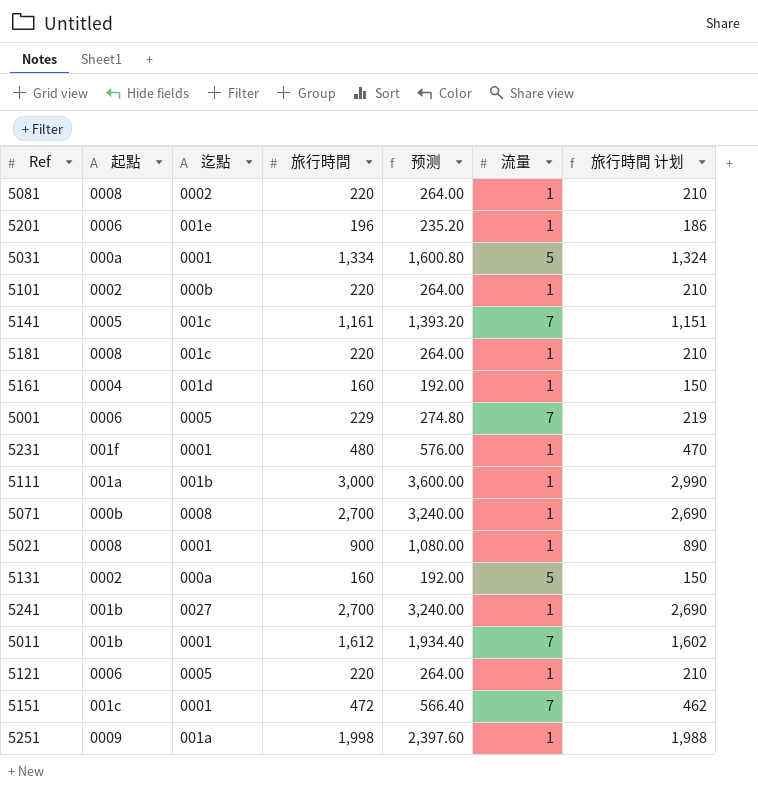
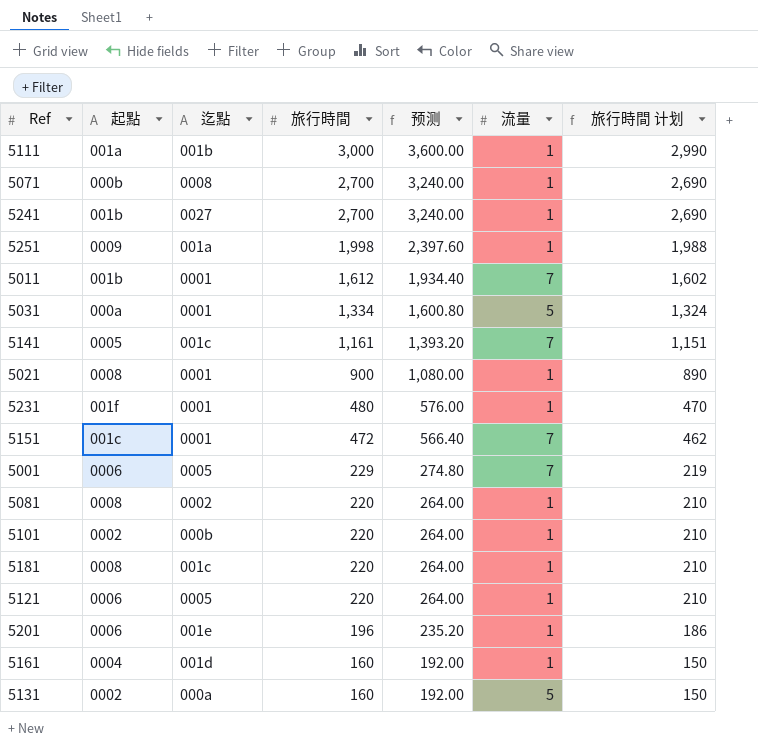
row order: none -> 旅行時間 descending

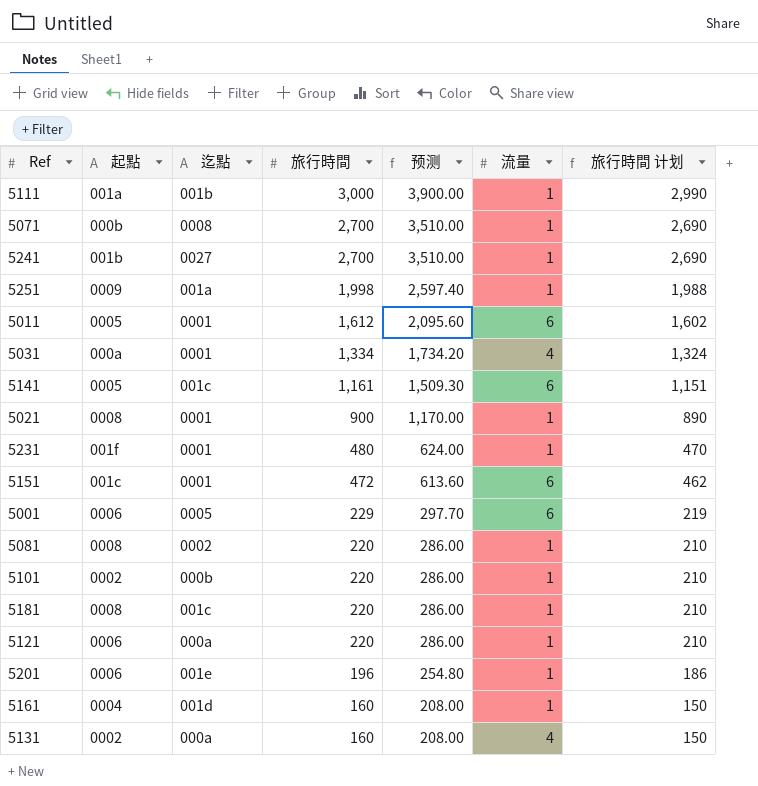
column 预测 | formula: [旅行時間] * 1.2 -> [旅行時間] * 1.3
5011 | 起點: 001b -> 0005
5011 | 流量: 7 -> 6
5031 | 流量: 5 -> 4
5141 | 流量: 7 -> 6
5151 | 流量: 7 -> 6
5001 | 流量: 7 -> 6
5121 | 迄點: 0005 -> 000a
5131 | 流量: 5 -> 4

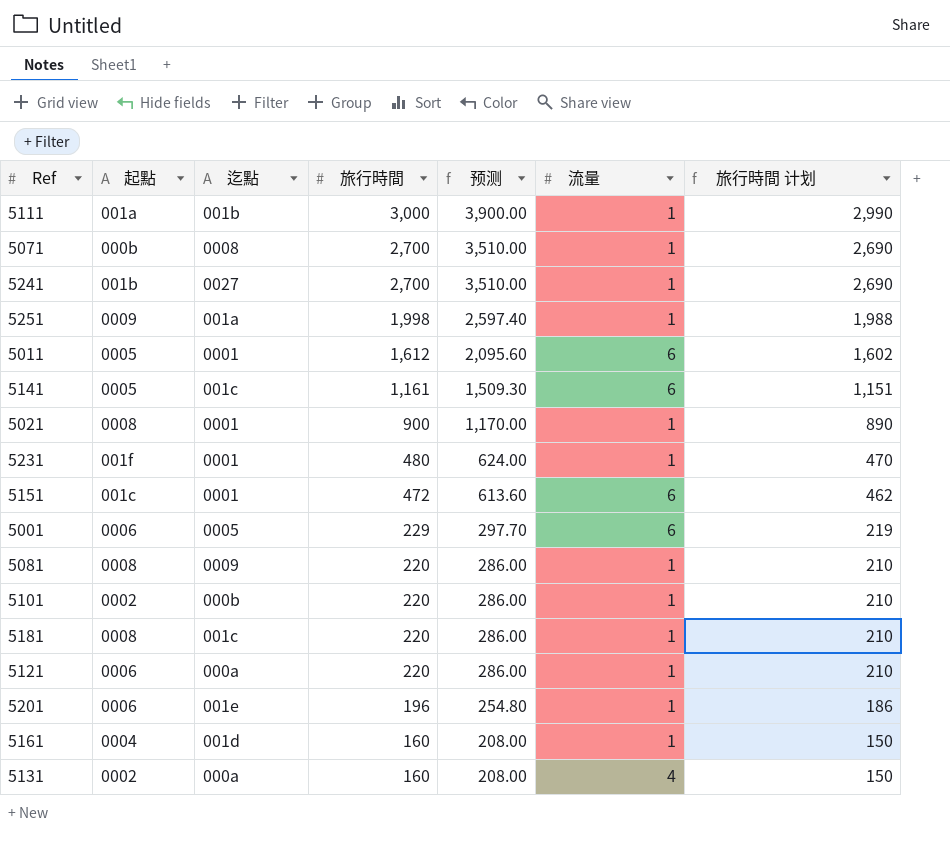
row 5031: 000a | 0001 | 1,334 | 1,734.20 | 4 | 1,324 -> none
5081 | 迄點: 0002 -> 0009

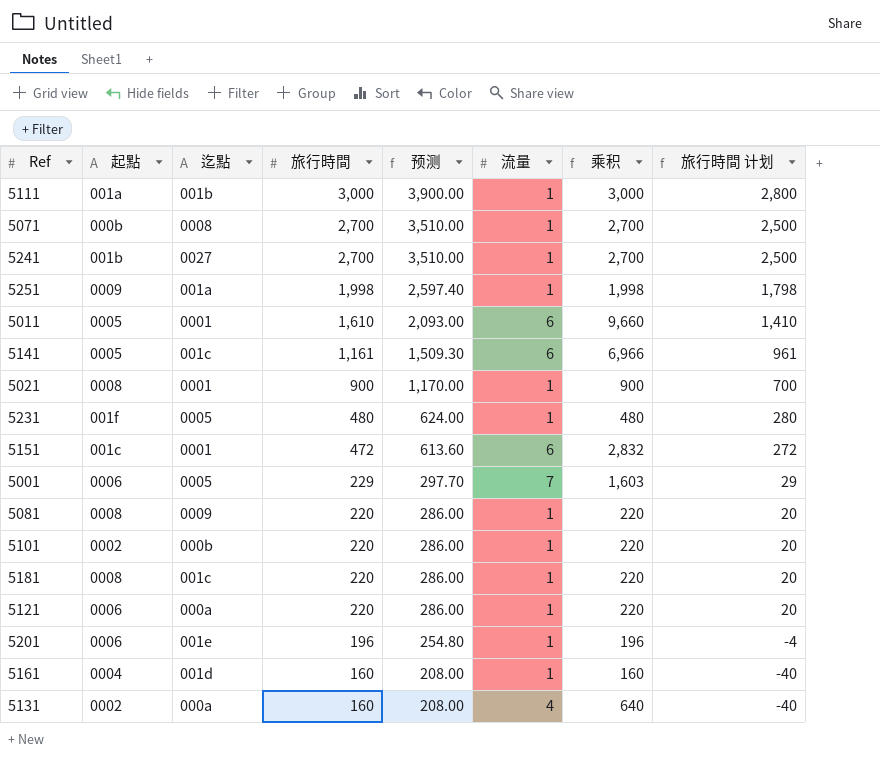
column 乘积 | formula: none -> [旅行時間] * [流量]
column 旅行時間 计划 | formula: [旅行時間] - 10 -> [旅行時間] - 200
5011 | 旅行時間: 1,612 -> 1,610
5011 | 预测: 2,095.60 -> 2,093.00
5231 | 迄點: 0001 -> 0005
5001 | 流量: 6 -> 7

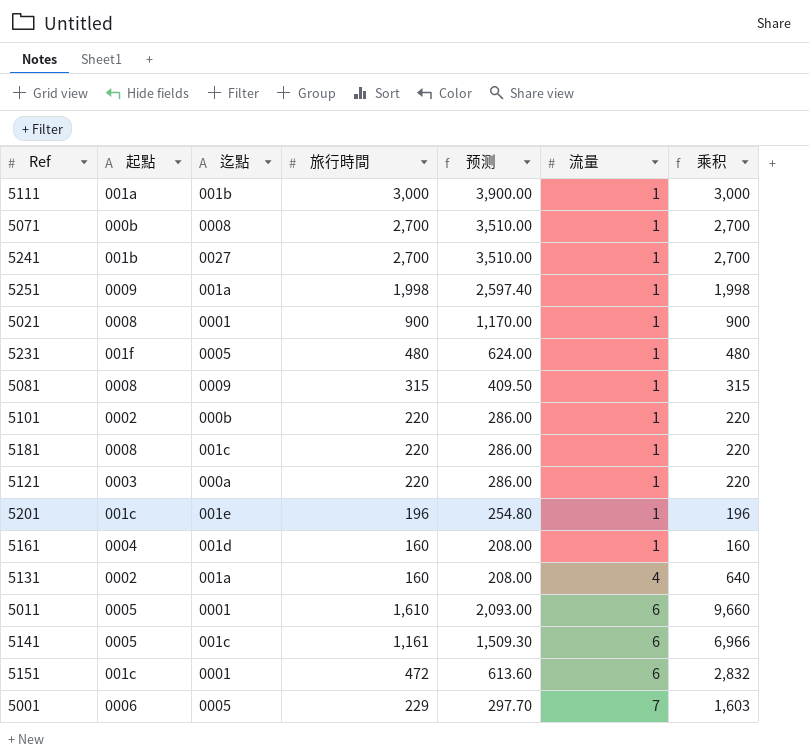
row order: 旅行時間 descending -> 流量 ascending
column 旅行時間 计划 | formula: [旅行時間] - 200 -> none
5081 | 旅行時間: 220 -> 315
5081 | 预测: 286.00 -> 409.50
5081 | 乘积: 220 -> 315
5121 | 起點: 0006 -> 0003
5201 | 起點: 0006 -> 001c
5131 | 迄點: 000a -> 001a

